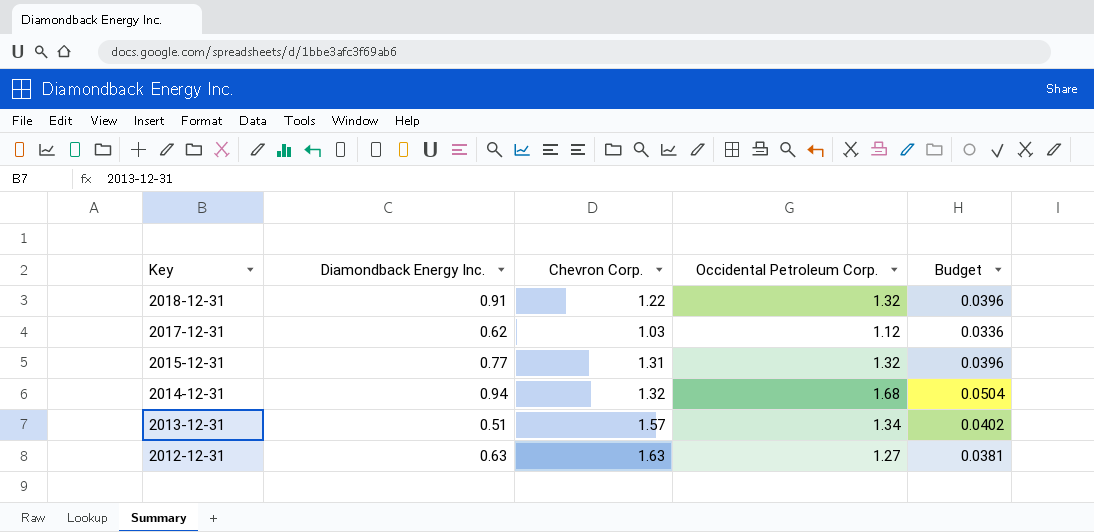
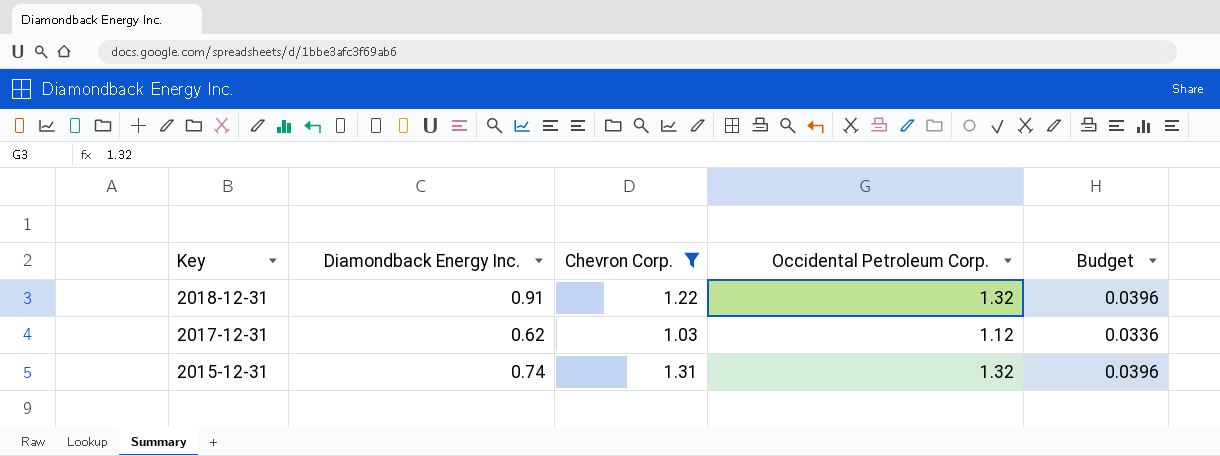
filter: none -> Chevron Corp. <= 1.31
2015-12-31 | Diamondback Energy Inc.: 0.77 -> 0.74

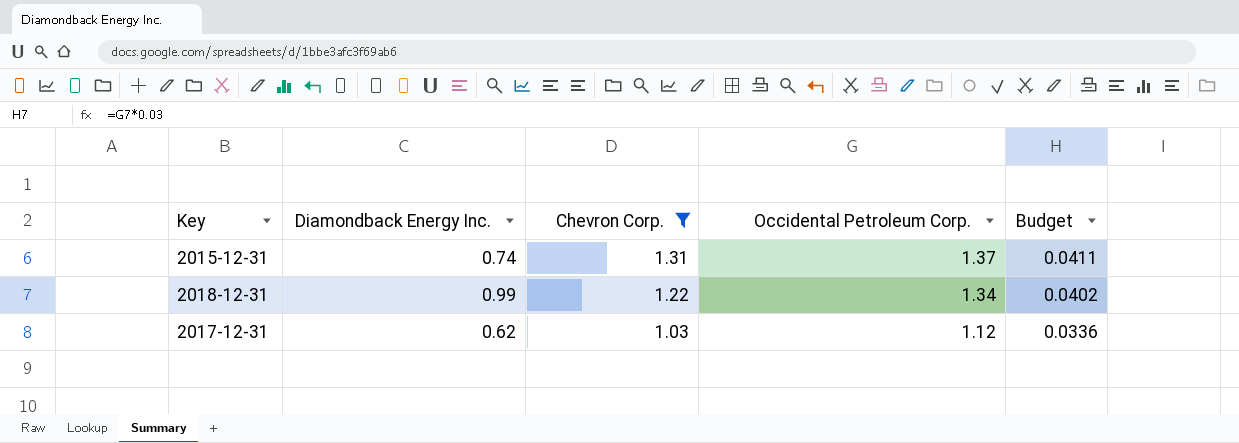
row order: Key descending -> Chevron Corp. descending
2015-12-31 | Occidental Petroleum Corp.: 1.32 -> 1.37
2015-12-31 | Budget: 0.0396 -> 0.0411
2018-12-31 | Diamondback Energy Inc.: 0.91 -> 0.99
2018-12-31 | Occidental Petroleum Corp.: 1.32 -> 1.34
2018-12-31 | Budget: 0.0396 -> 0.0402

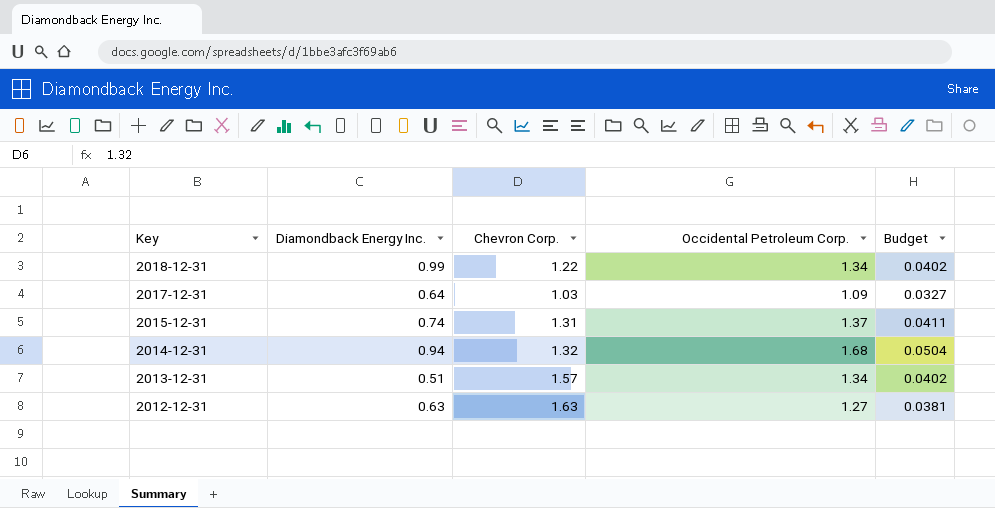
filter: Chevron Corp. <= 1.31 -> none
row order: Chevron Corp. descending -> Key descending
2017-12-31 | Diamondback Energy Inc.: 0.62 -> 0.64
2017-12-31 | Occidental Petroleum Corp.: 1.12 -> 1.09
2017-12-31 | Budget: 0.0336 -> 0.0327

